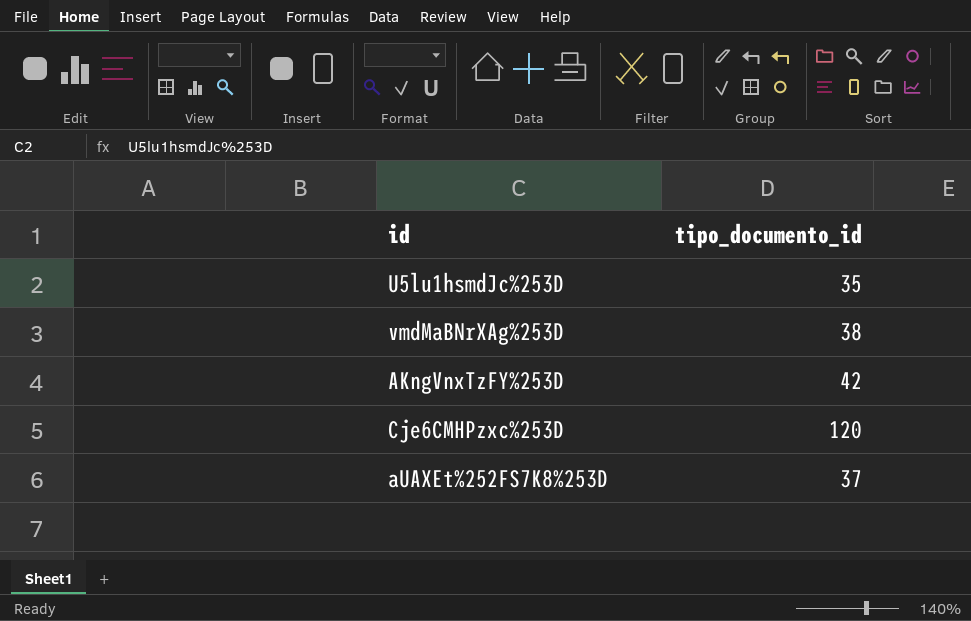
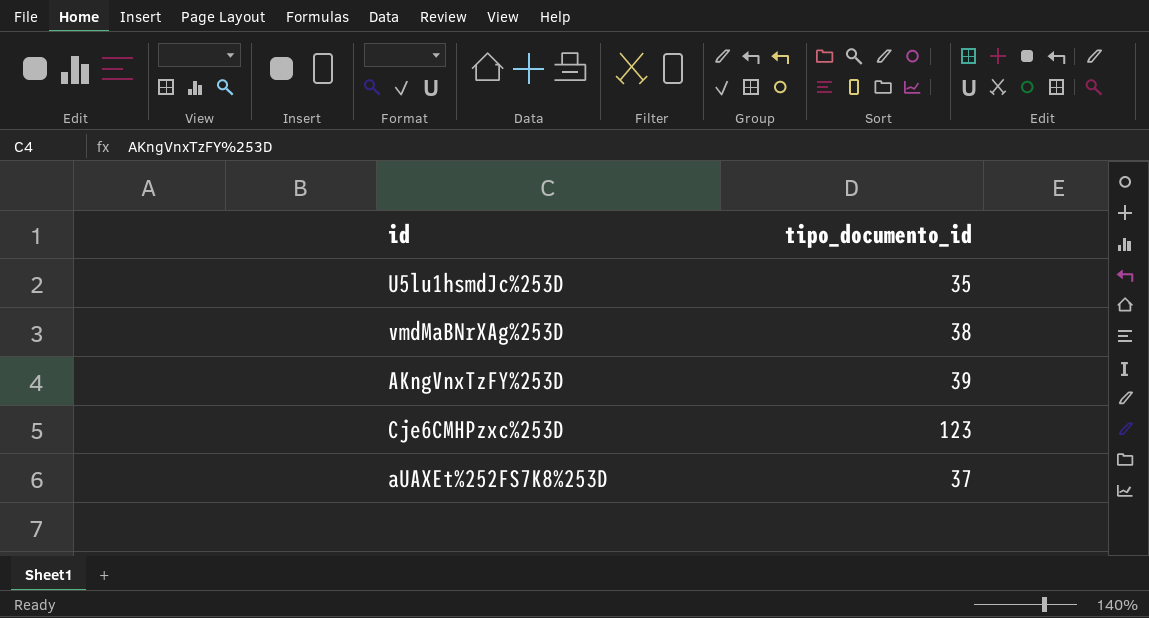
AKngVnxTzFY%253D | tipo_documento_id: 42 -> 39
Cje6CMHPzxc%253D | tipo_documento_id: 120 -> 123

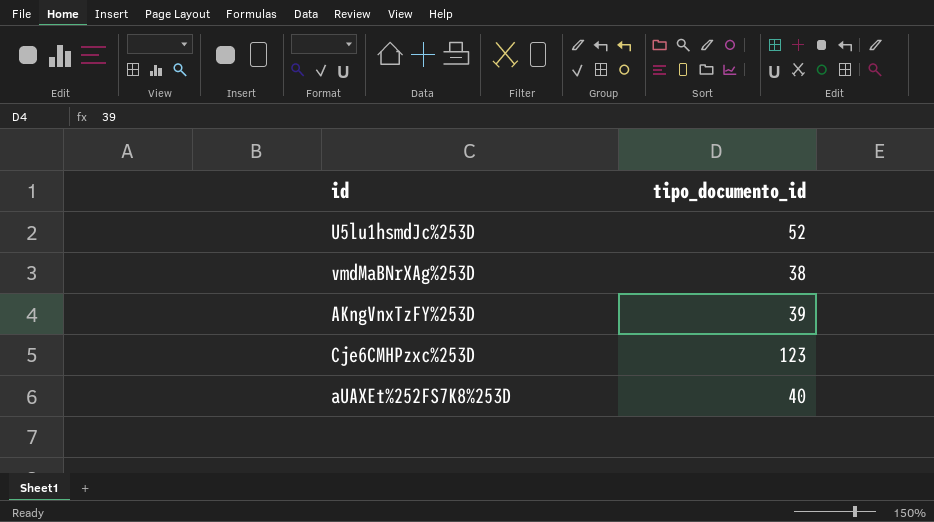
U5lu1hsmdJc%253D | tipo_documento_id: 35 -> 52
aUAXEt%252FS7K8%253D | tipo_documento_id: 37 -> 40

